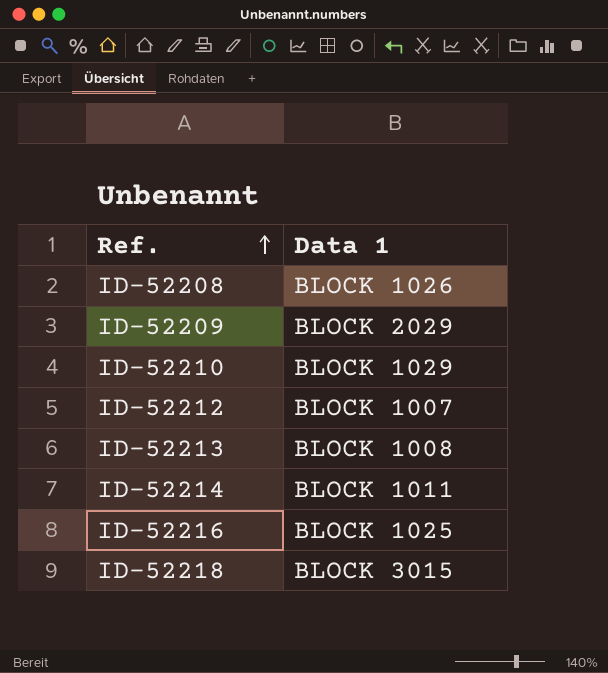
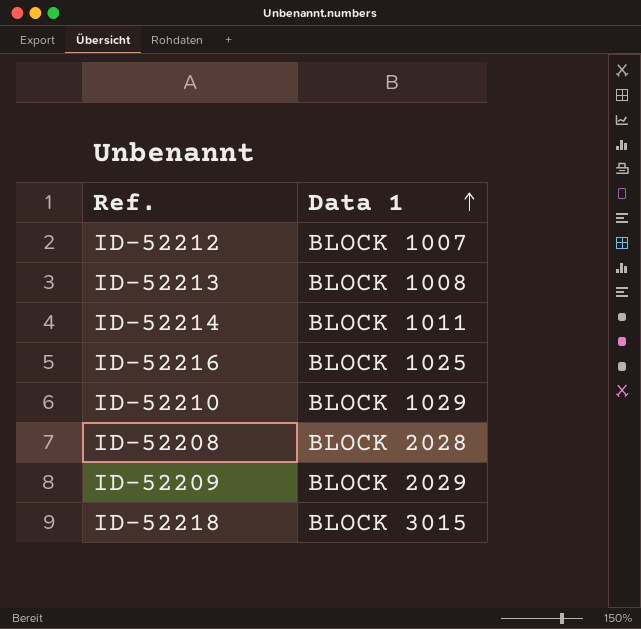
row order: Ref. ascending -> Data 1 ascending
ID-52208 | Data 1: BLOCK 1026 -> BLOCK 2028

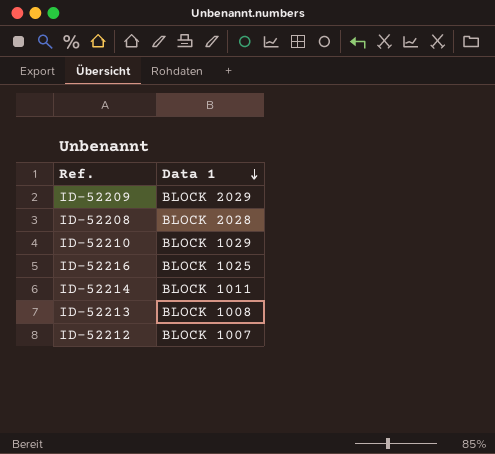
row order: Data 1 ascending -> Data 1 descending
row ID-52218: BLOCK 3015 -> none

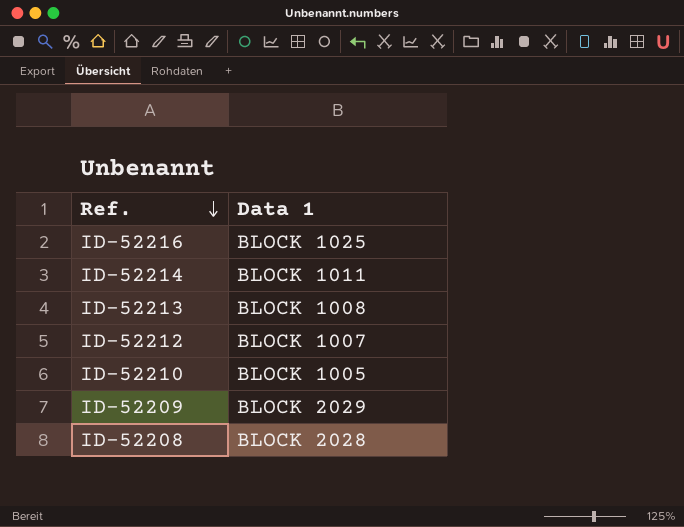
row order: Data 1 descending -> Ref. descending
ID-52210 | Data 1: BLOCK 1029 -> BLOCK 1005

